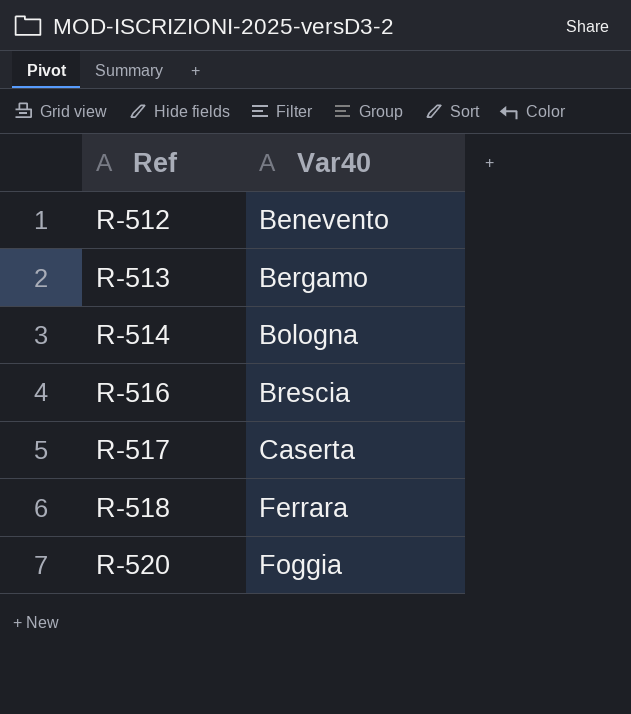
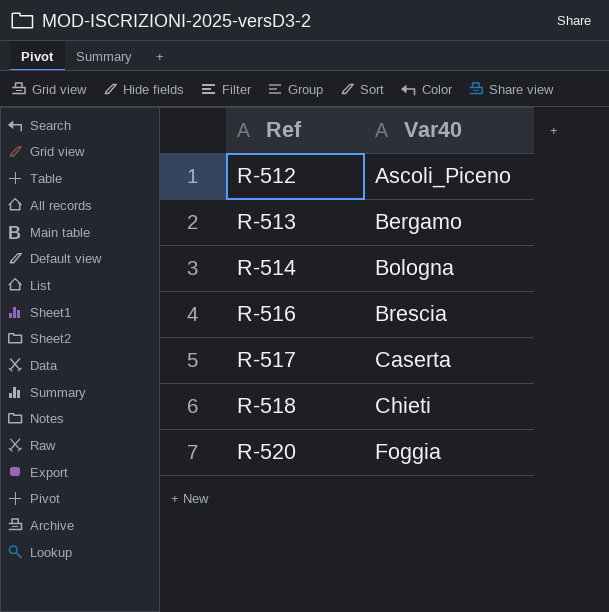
R-512 | Var40: Benevento -> Ascoli_Piceno
R-518 | Var40: Ferrara -> Chieti

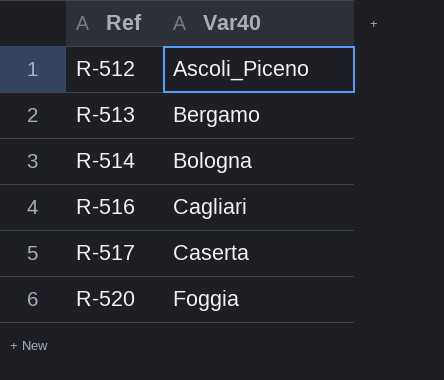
row R-518: Chieti -> none
R-516 | Var40: Brescia -> Cagliari

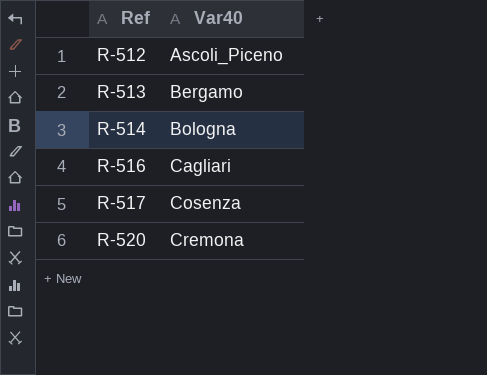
R-517 | Var40: Caserta -> Cosenza
R-520 | Var40: Foggia -> Cremona

